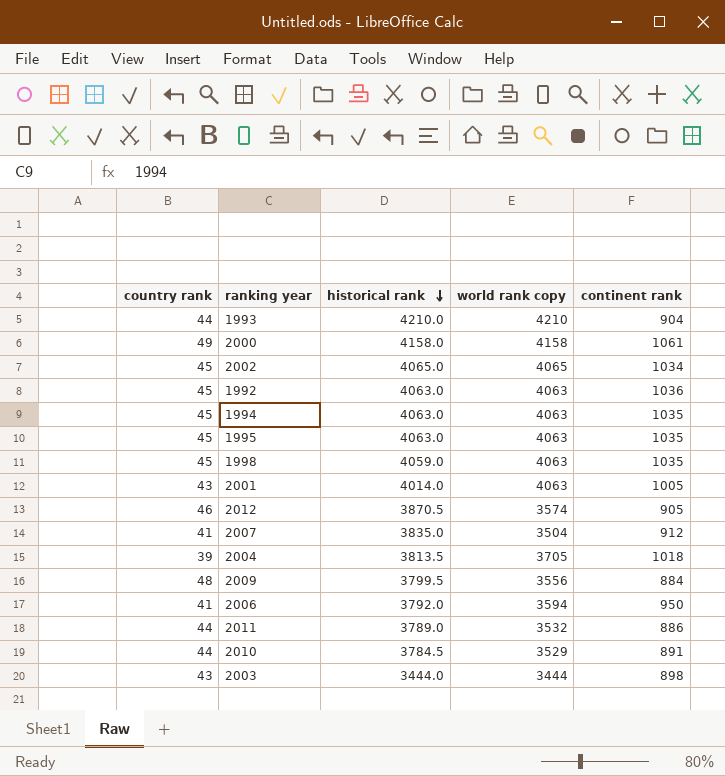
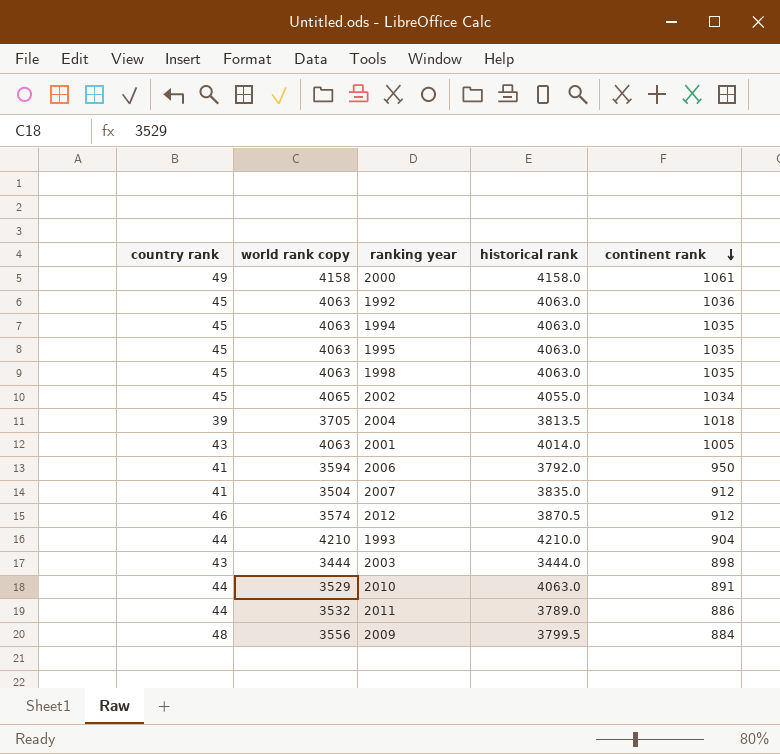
row order: historical rank descending -> continent rank descending
column world rank copy | position: 4 -> 2
1998 | historical rank: 4059.0 -> 4063.0
2002 | historical rank: 4065.0 -> 4055.0
2012 | continent rank: 905 -> 912
2010 | historical rank: 3784.5 -> 4063.0

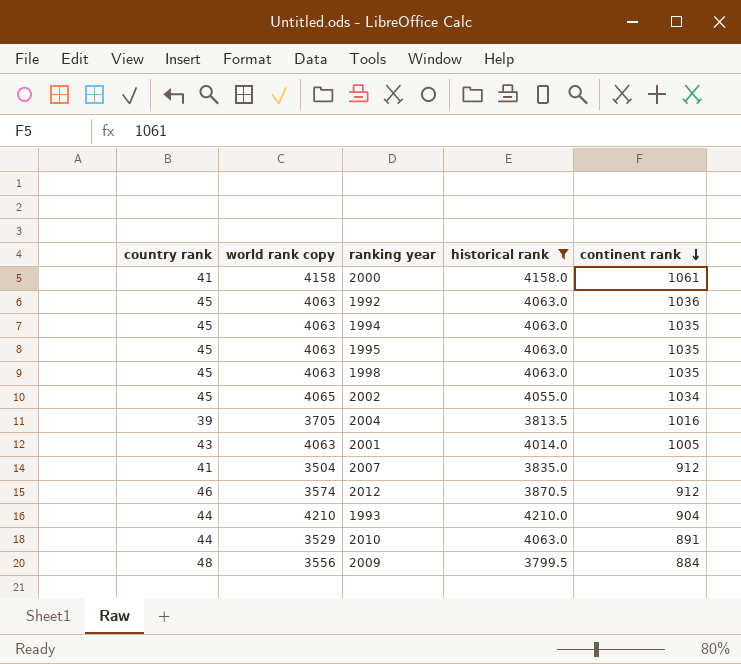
filter: none -> historical rank >= 3799.5
2000 | country rank: 49 -> 41
2004 | continent rank: 1018 -> 1016

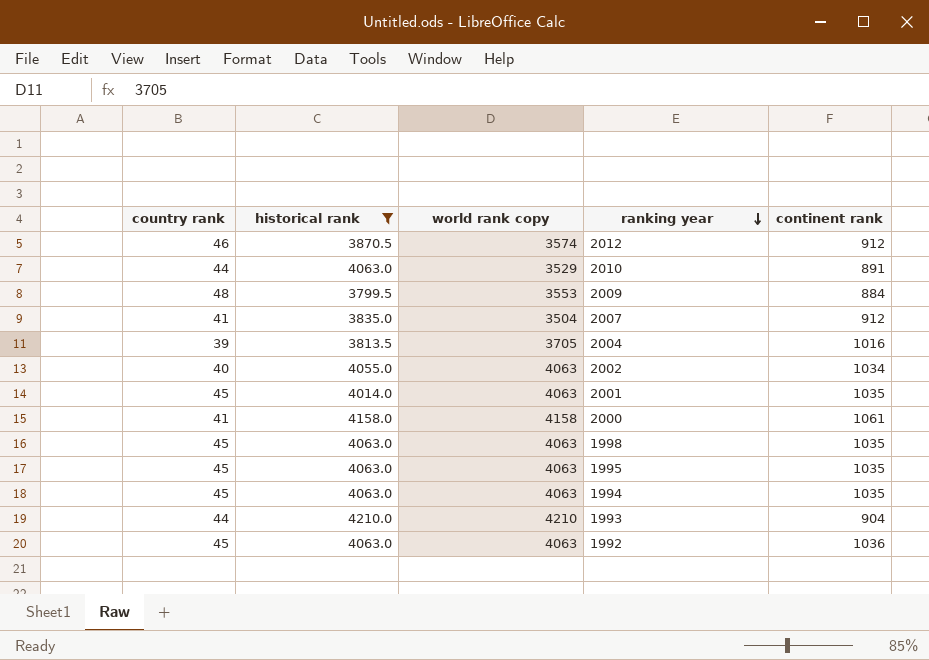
row order: continent rank descending -> ranking year descending
column historical rank | position: 4 -> 2
2009 | world rank copy: 3556 -> 3553
2002 | country rank: 45 -> 40
2002 | world rank copy: 4065 -> 4063
2001 | country rank: 43 -> 45
2001 | continent rank: 1005 -> 1035

